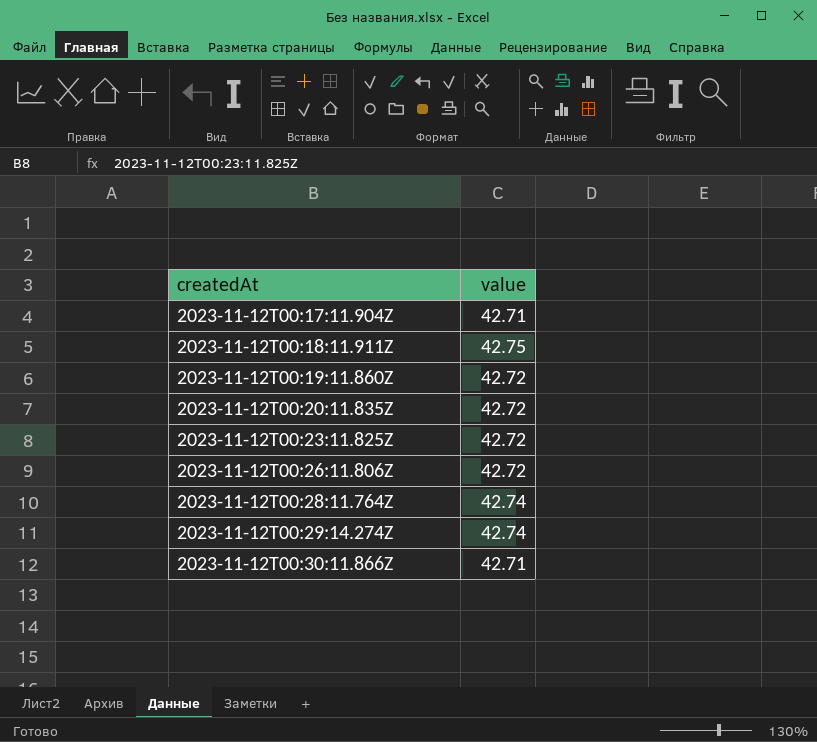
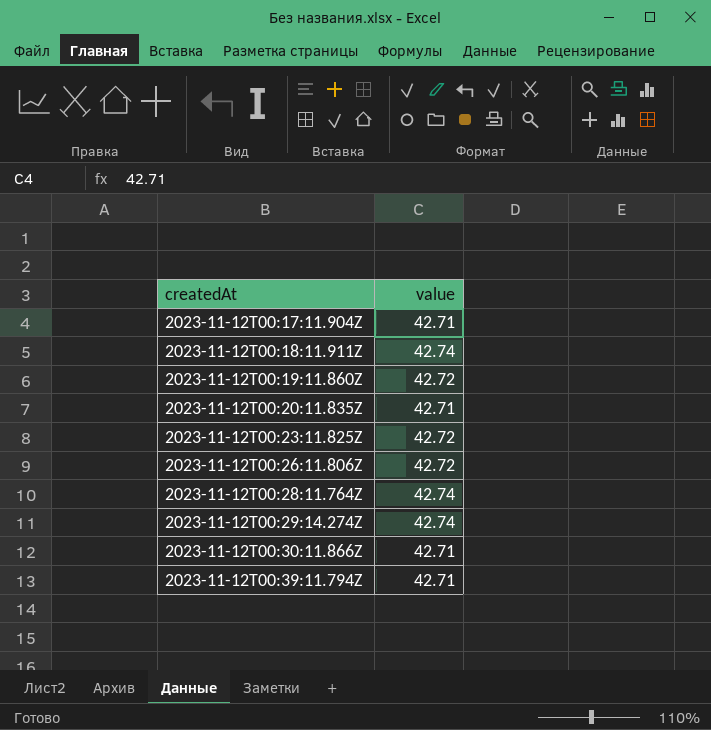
2023-11-12T00:18:11.911Z | value: 42.75 -> 42.74
2023-11-12T00:20:11.835Z | value: 42.72 -> 42.71
row 2023-11-12T00:39:11.794Z: none -> 42.71

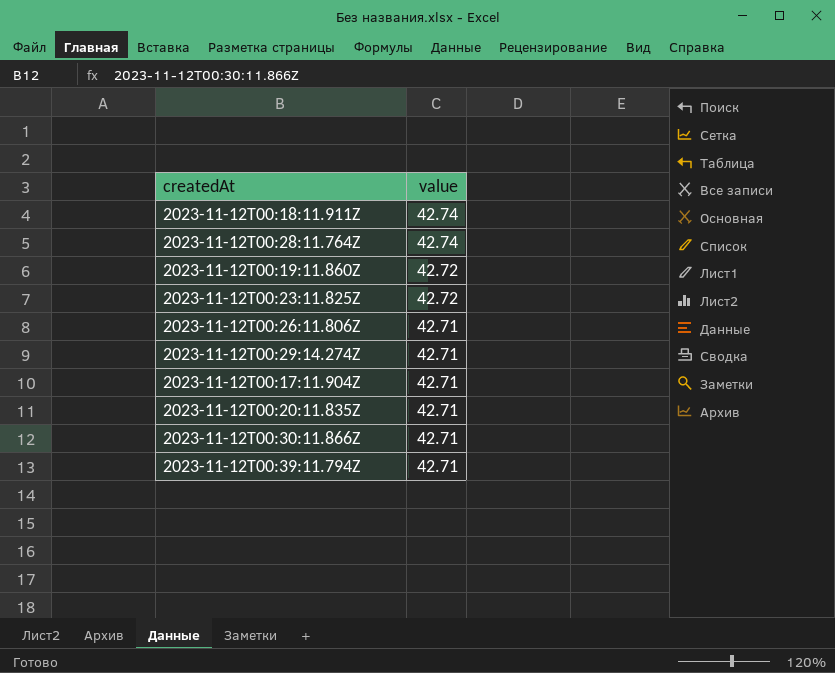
row order: createdAt ascending -> value descending
2023-11-12T00:26:11.806Z | value: 42.72 -> 42.71
2023-11-12T00:29:14.274Z | value: 42.74 -> 42.71

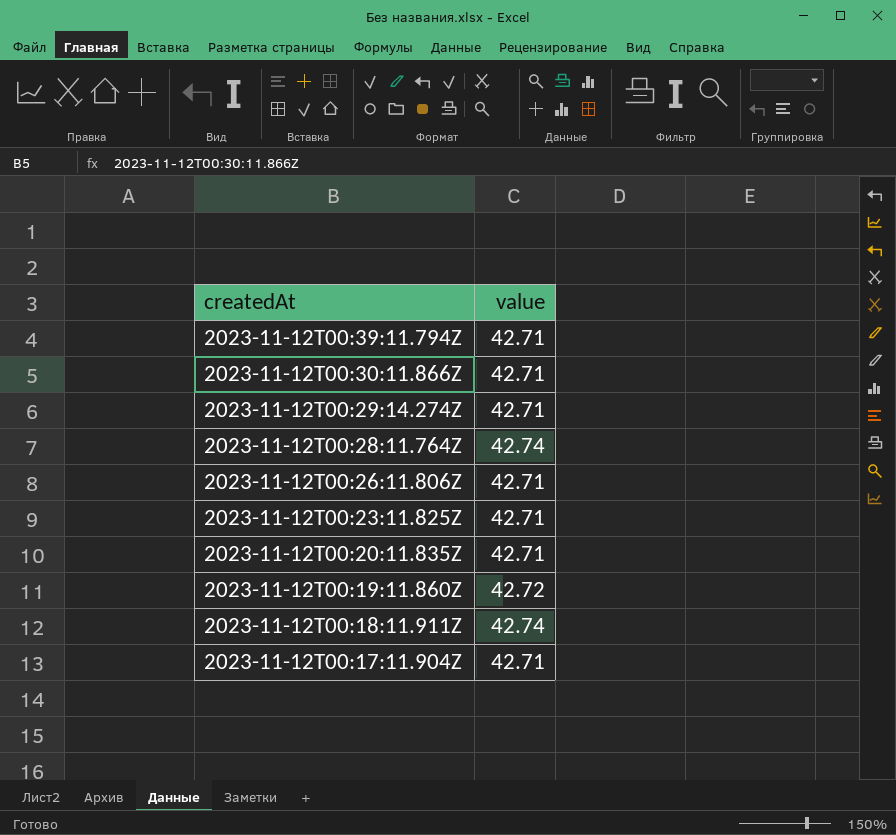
row order: value descending -> createdAt descending
2023-11-12T00:23:11.825Z | value: 42.72 -> 42.71

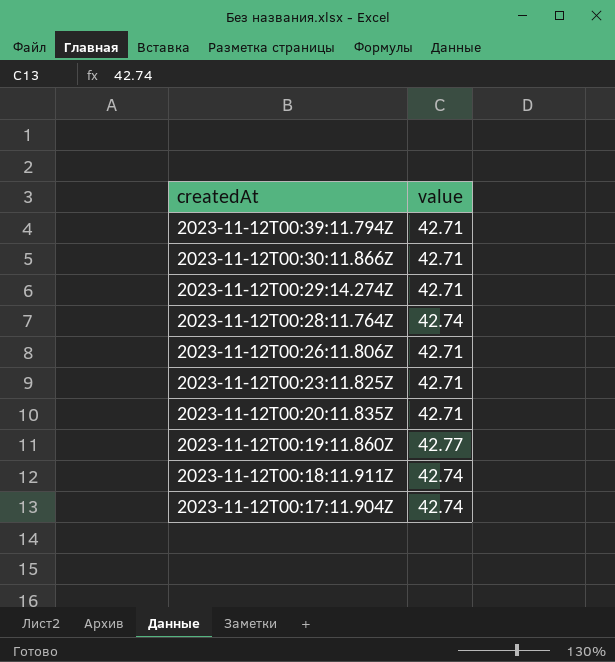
2023-11-12T00:19:11.860Z | value: 42.72 -> 42.77
2023-11-12T00:17:11.904Z | value: 42.71 -> 42.74

